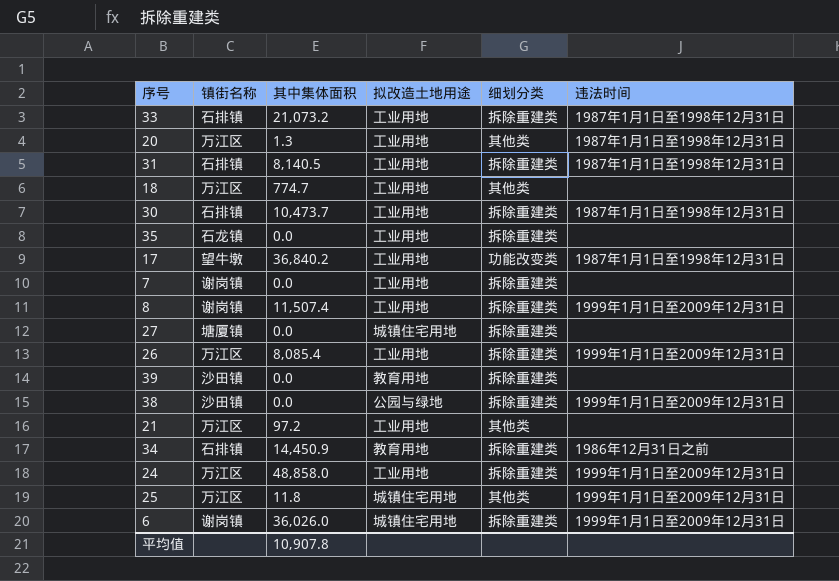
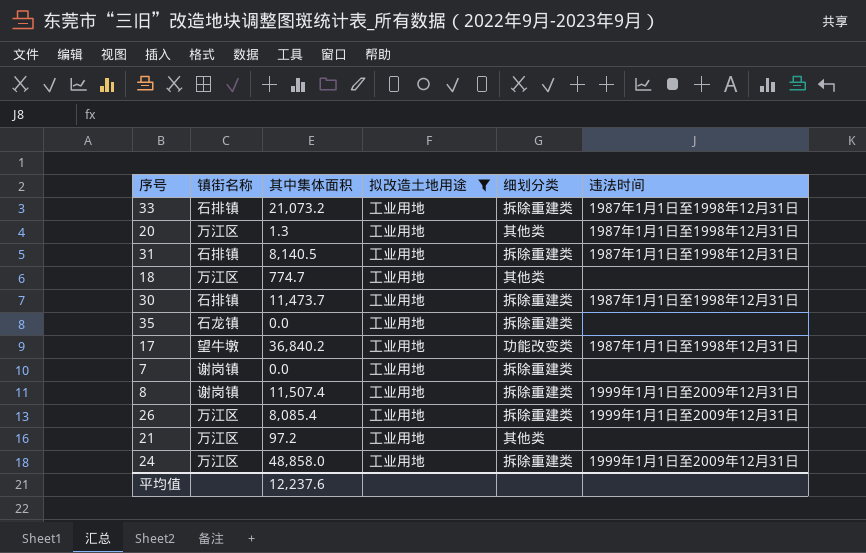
filter: none -> 拟改造土地用途 = 工业用地
30 | 其中集体面积: 10,473.7 -> 11,473.7
平均值 | 其中集体面积: 10,907.8 -> 12,237.6

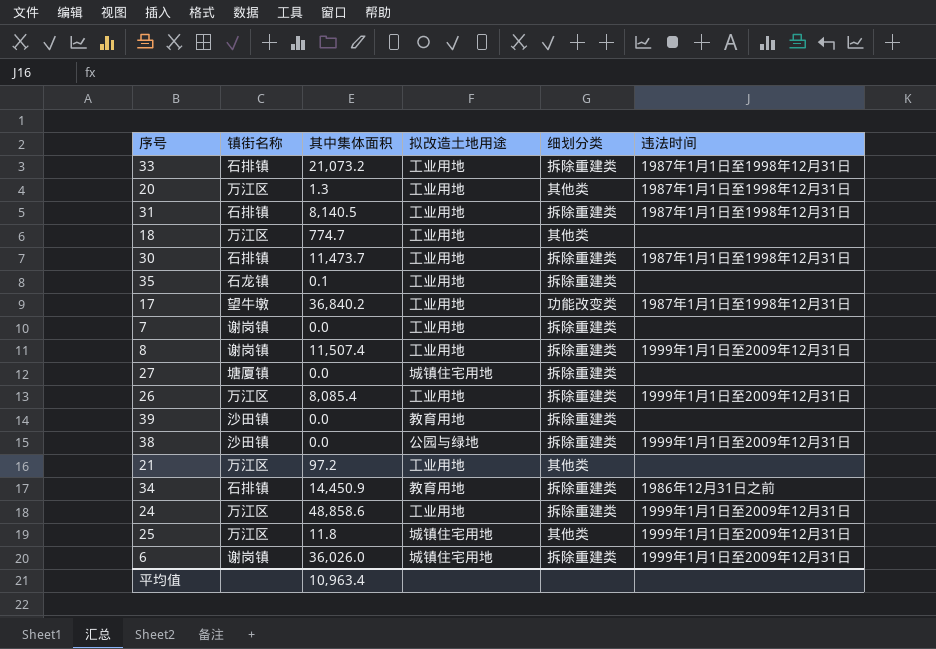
filter: 拟改造土地用途 = 工业用地 -> none
35 | 其中集体面积: 0.0 -> 0.1
24 | 其中集体面积: 48,858.0 -> 48,858.6
平均值 | 其中集体面积: 12,237.6 -> 10,963.4

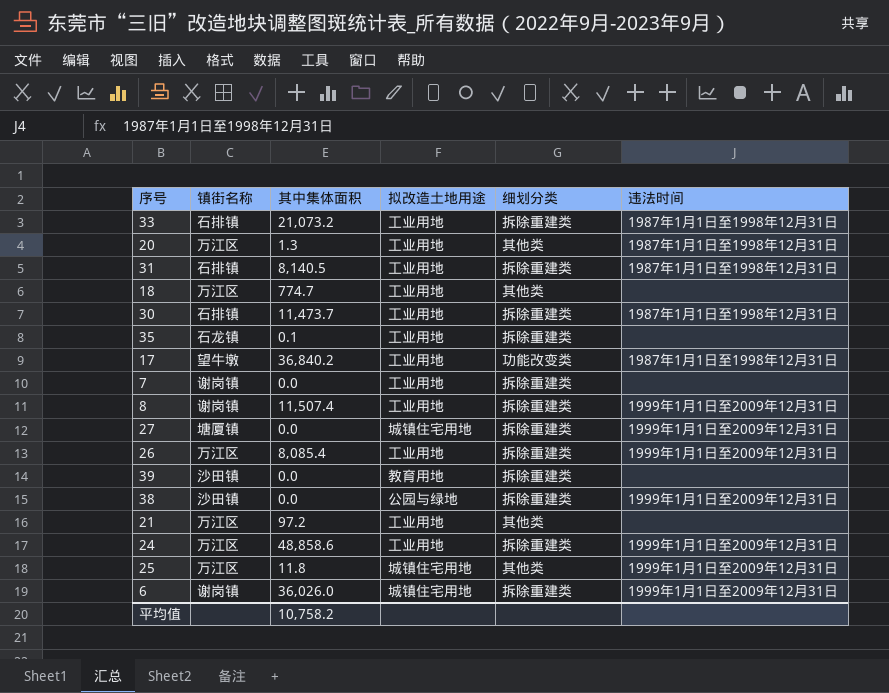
row 34: 石排镇 | 14,450.9 | 教育用地 | 拆除重建类 | 1986年12月31日之前 -> none
27 | 违法时间: none -> 1999年1月1日至2009年12月31日
平均值 | 其中集体面积: 10,963.4 -> 10,758.2

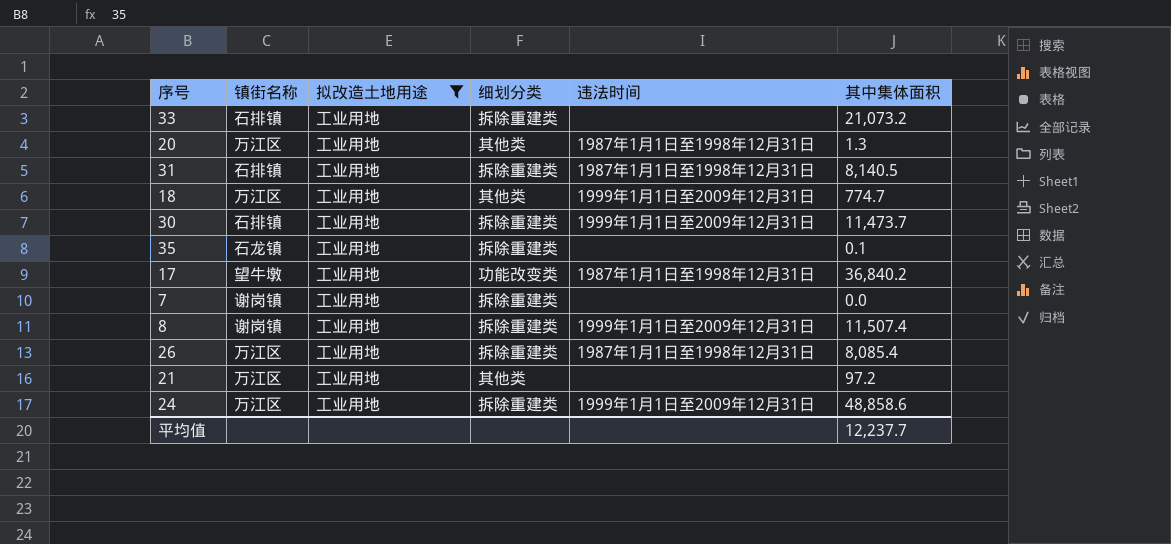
filter: none -> 拟改造土地用途 = 工业用地
column 其中集体面积 | position: 3 -> 6
33 | 违法时间: 1987年1月1日至1998年12月31日 -> none
18 | 违法时间: none -> 1999年1月1日至2009年12月31日
30 | 违法时间: 1987年1月1日至1998年12月31日 -> 1999年1月1日至2009年12月31日
26 | 违法时间: 1999年1月1日至2009年12月31日 -> 1987年1月1日至1998年12月31日
平均值 | 其中集体面积: 10,758.2 -> 12,237.7

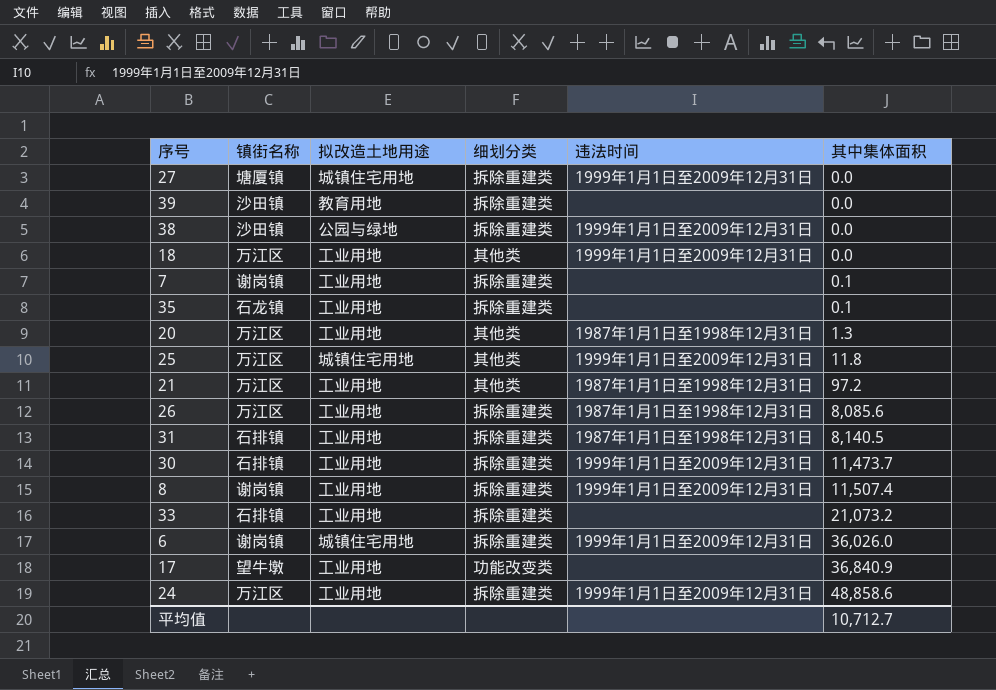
filter: 拟改造土地用途 = 工业用地 -> none
row order: none -> 其中集体面积 ascending
18 | 其中集体面积: 774.7 -> 0.0
7 | 其中集体面积: 0.0 -> 0.1
21 | 违法时间: none -> 1987年1月1日至1998年12月31日
26 | 其中集体面积: 8,085.4 -> 8,085.6
17 | 违法时间: 1987年1月1日至1998年12月31日 -> none
17 | 其中集体面积: 36,840.2 -> 36,840.9
平均值 | 其中集体面积: 12,237.7 -> 10,712.7

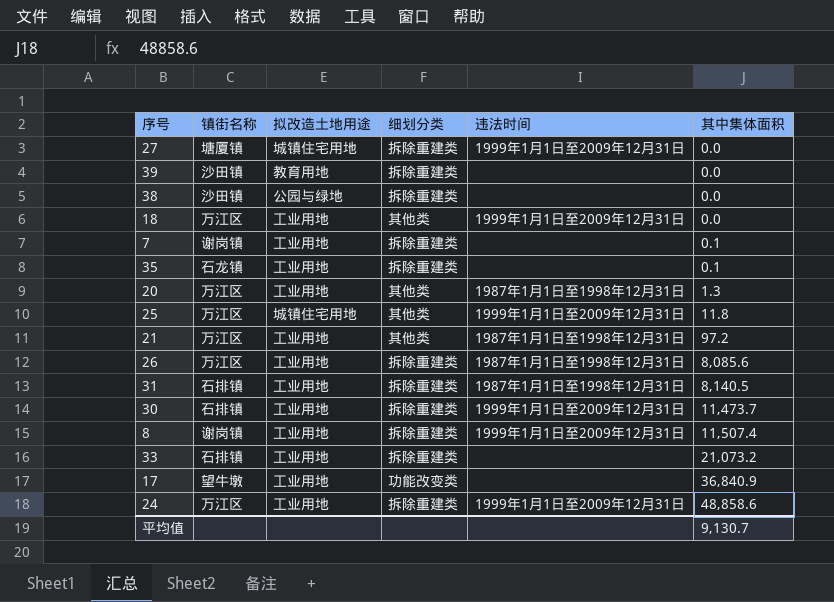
row 6: 谢岗镇 | 城镇住宅用地 | 拆除重建类 | 1999年1月1日至2009年12月31日 | 36,026.0 -> none
38 | 违法时间: 1999年1月1日至2009年12月31日 -> none
平均值 | 其中集体面积: 10,712.7 -> 9,130.7

